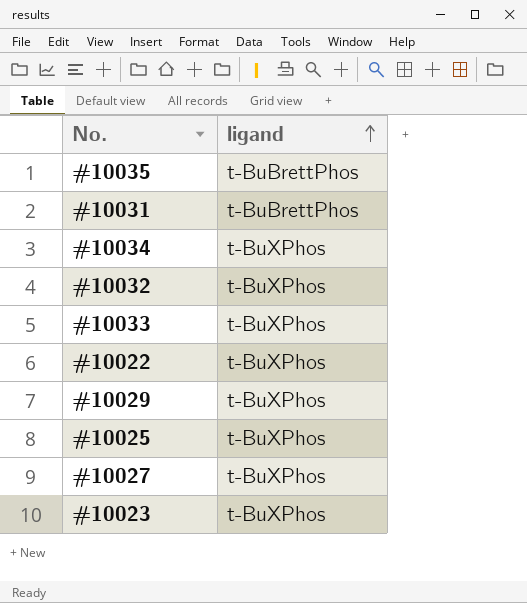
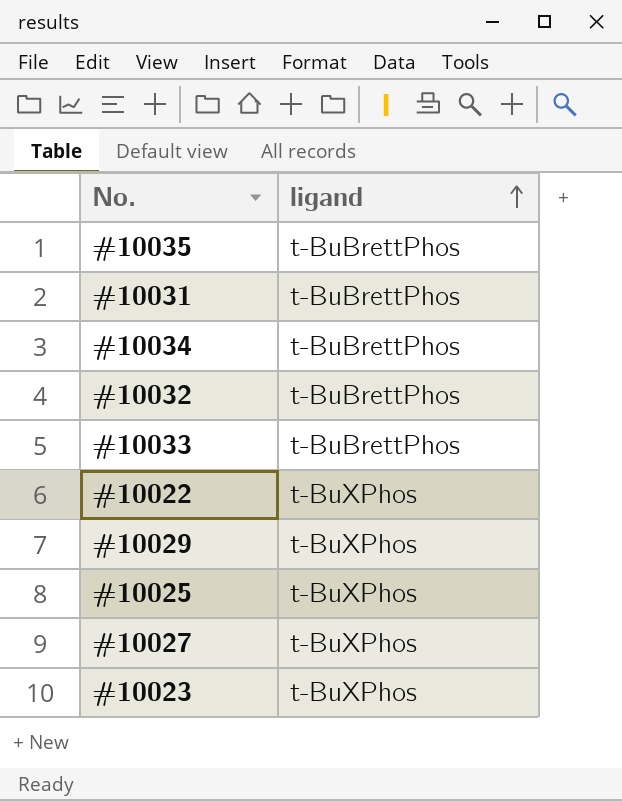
#10034 | ligand: t-BuXPhos -> t-BuBrettPhos
#10032 | ligand: t-BuXPhos -> t-BuBrettPhos
#10033 | ligand: t-BuXPhos -> t-BuBrettPhos

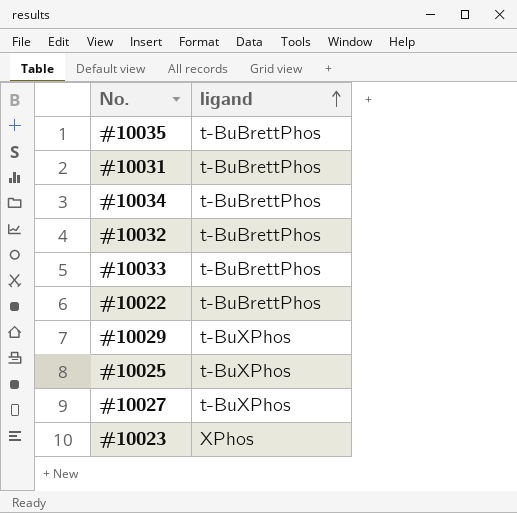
#10022 | ligand: t-BuXPhos -> t-BuBrettPhos
#10023 | ligand: t-BuXPhos -> XPhos

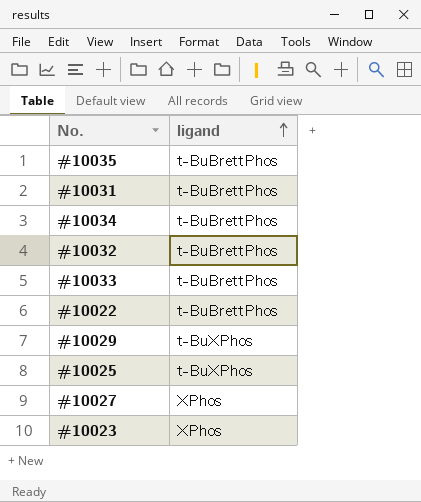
#10027 | ligand: t-BuXPhos -> XPhos

